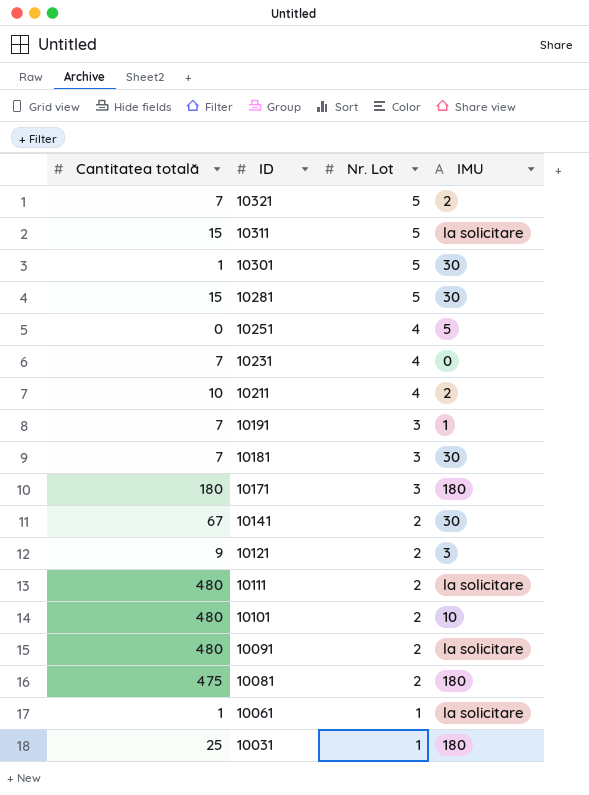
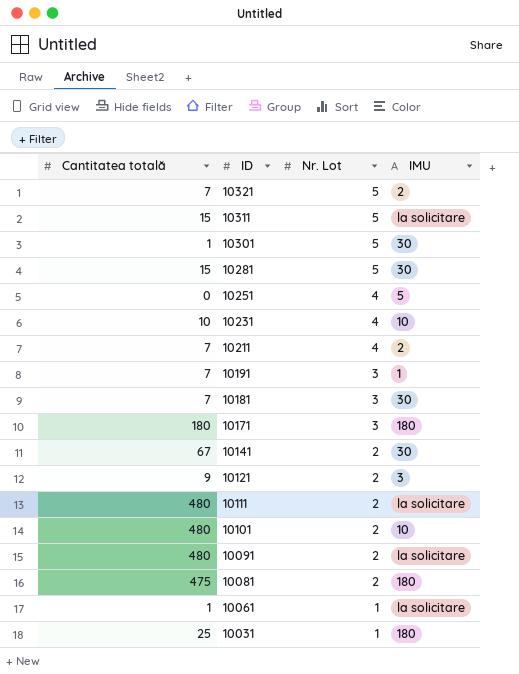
10231 | Cantitatea totală: 7 -> 10
10231 | IMU: 0 -> 10
10211 | Cantitatea totală: 10 -> 7

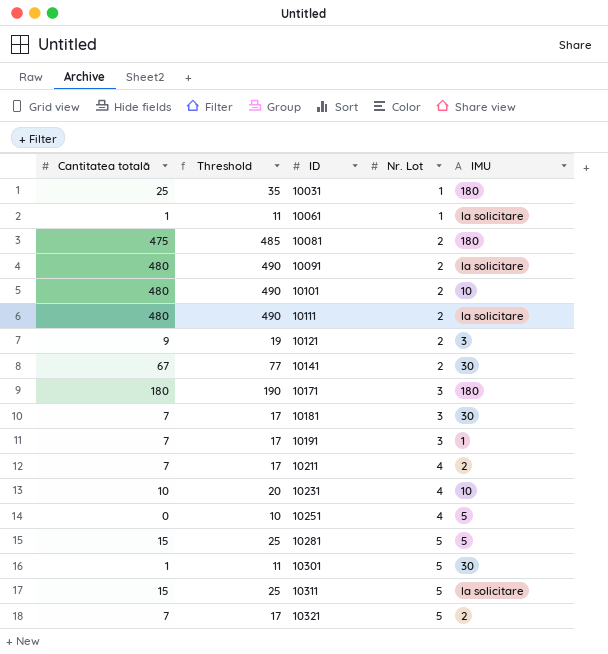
row order: ID descending -> ID ascending
column Threshold | formula: none -> [Cantitatea totală] + 10
10281 | IMU: 30 -> 5

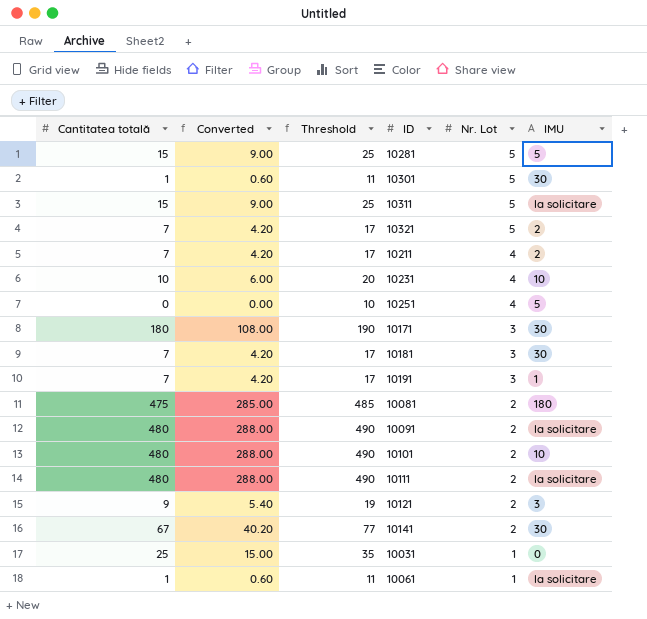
row order: ID ascending -> Nr. Lot descending
column Converted | formula: none -> [Cantitatea totală] * 0.6
10171 | IMU: 180 -> 30
10031 | IMU: 180 -> 0

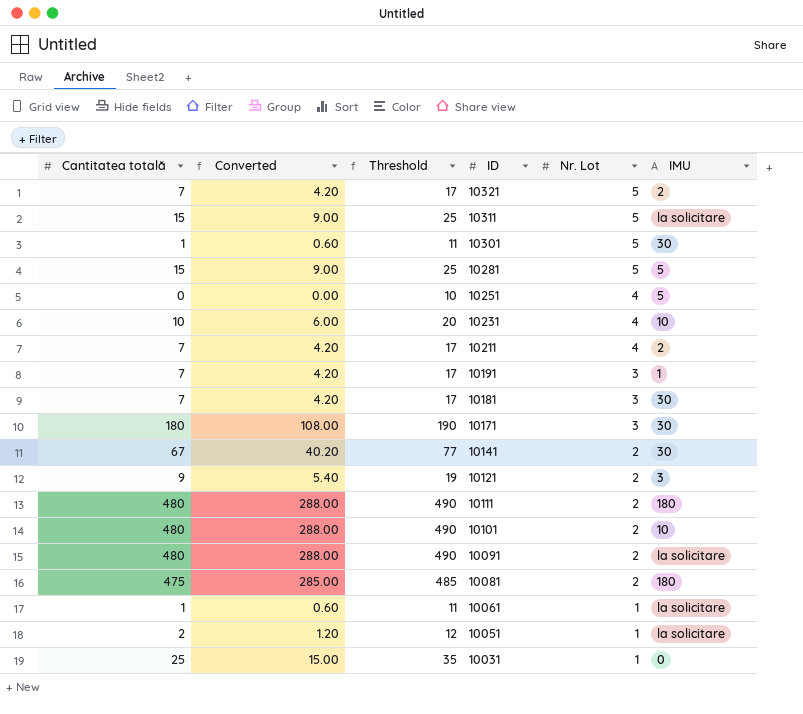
row order: Nr. Lot descending -> ID descending
10111 | IMU: la solicitare -> 180
row 10051: none -> 2 | 1.20 | 12 | 1 | la solicitare

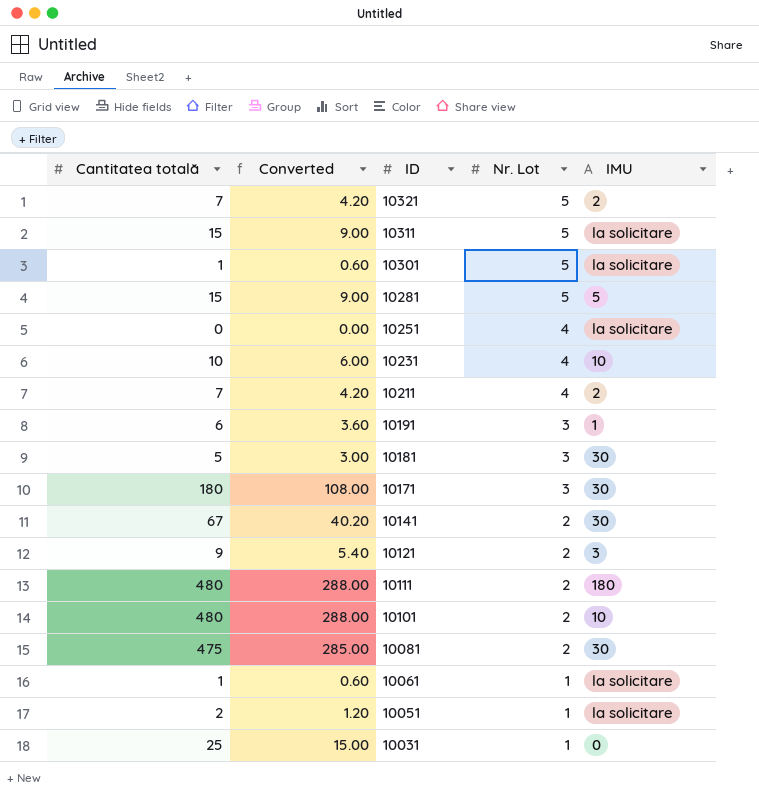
column Threshold | formula: [Cantitatea totală] + 10 -> none
row 10091: 480 | 288.00 | 490 | 2 | la solicitare -> none
10301 | IMU: 30 -> la solicitare
10251 | IMU: 5 -> la solicitare
10191 | Cantitatea totală: 7 -> 6
10191 | Converted: 4.20 -> 3.60
10181 | Cantitatea totală: 7 -> 5
10181 | Converted: 4.20 -> 3.00
10081 | IMU: 180 -> 30

